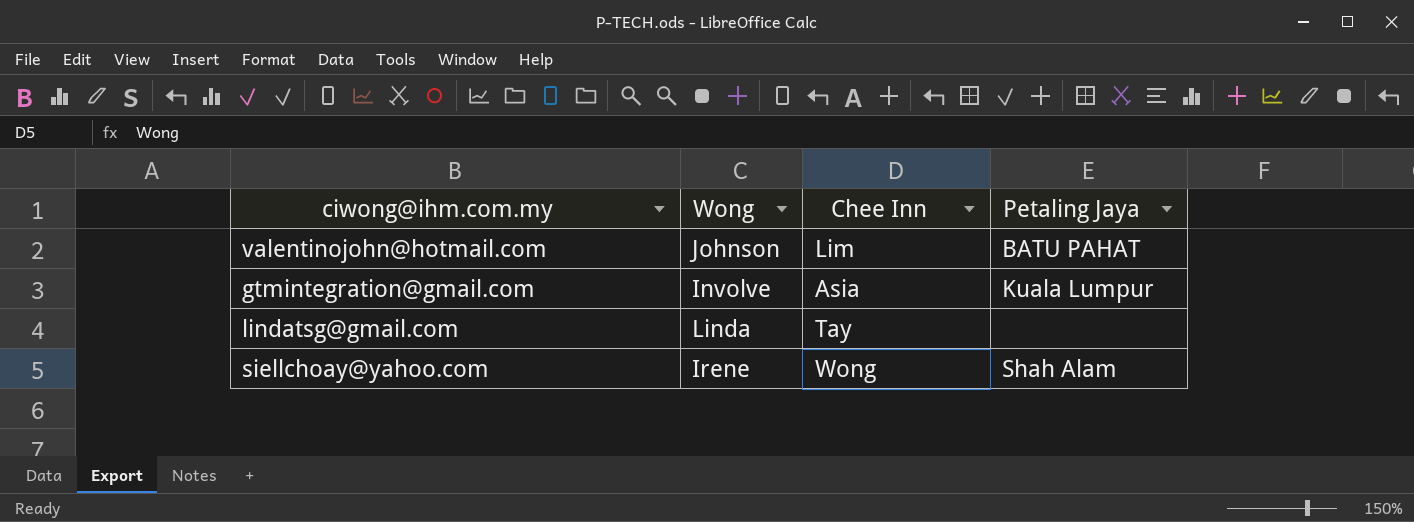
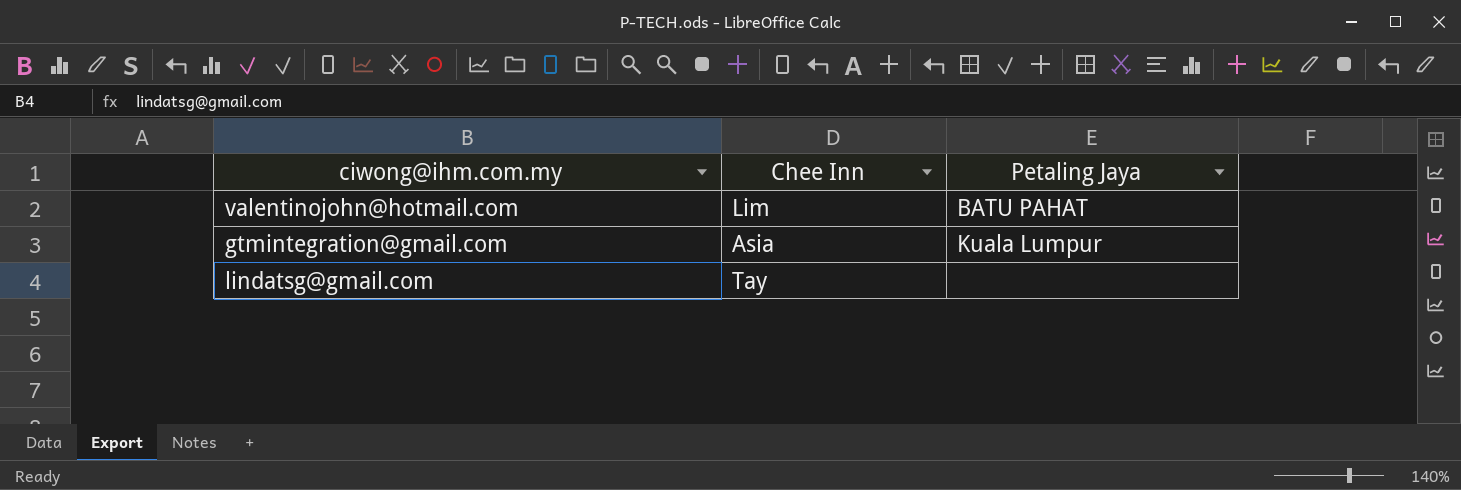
column Wong | position: 2 -> none
row siellchoay@yahoo.com: Irene | Wong | Shah Alam -> none

